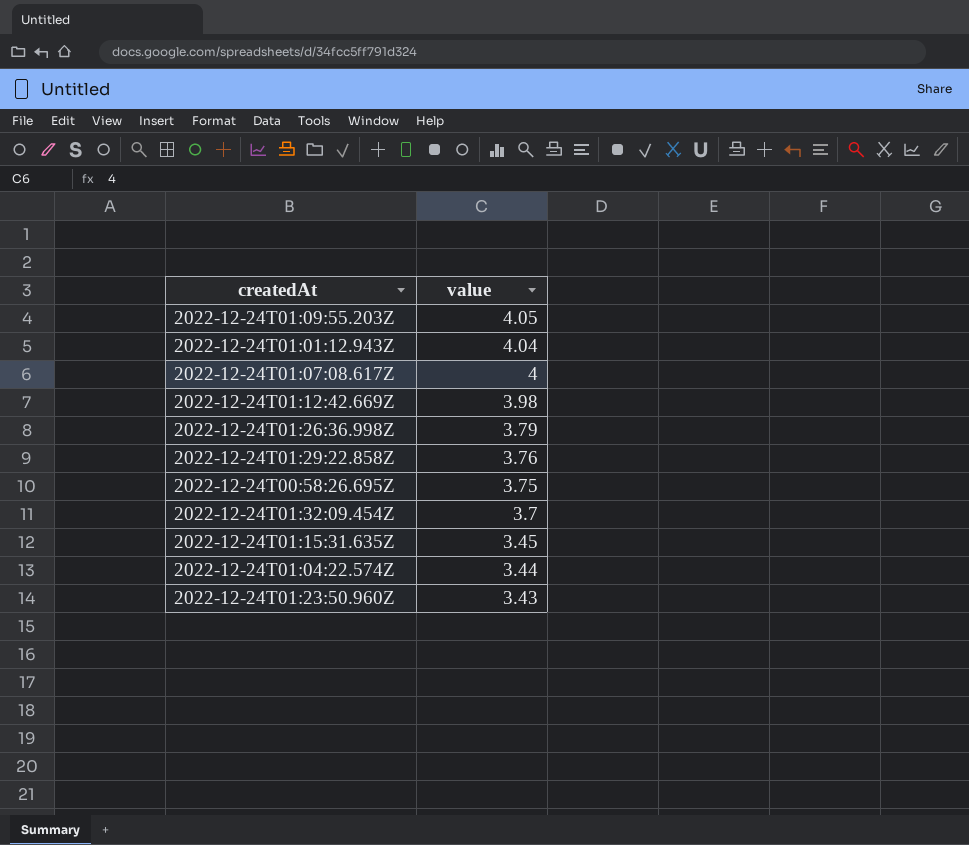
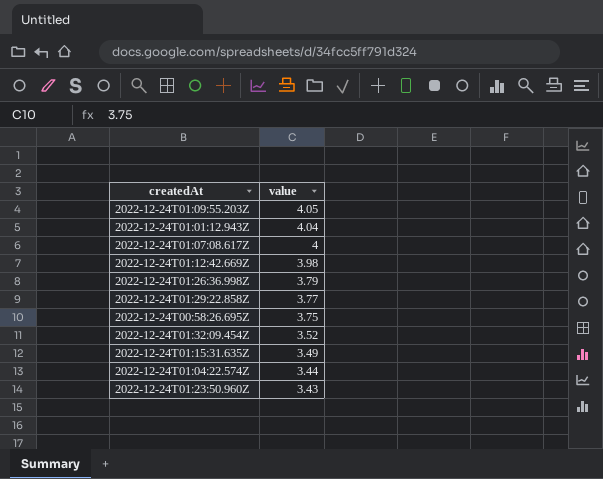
2022-12-24T01:29:22.858Z | value: 3.76 -> 3.77
2022-12-24T01:32:09.454Z | value: 3.7 -> 3.52
2022-12-24T01:15:31.635Z | value: 3.45 -> 3.49

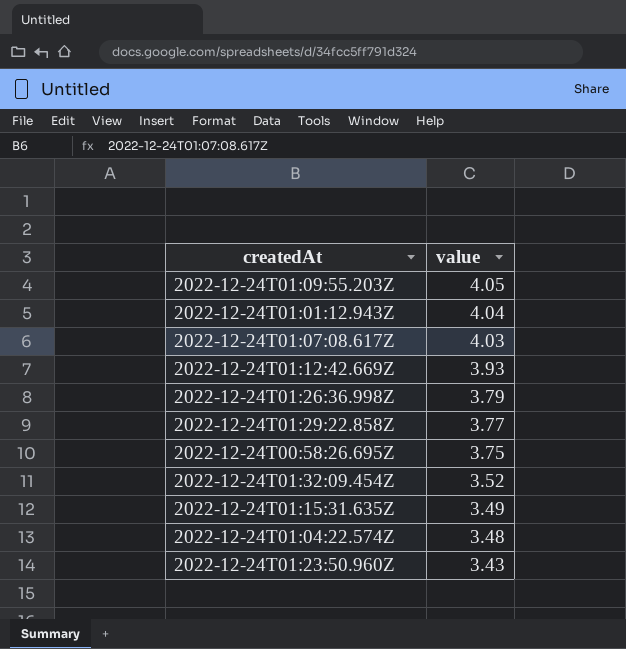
2022-12-24T01:07:08.617Z | value: 4 -> 4.03
2022-12-24T01:12:42.669Z | value: 3.98 -> 3.93
2022-12-24T01:04:22.574Z | value: 3.44 -> 3.48

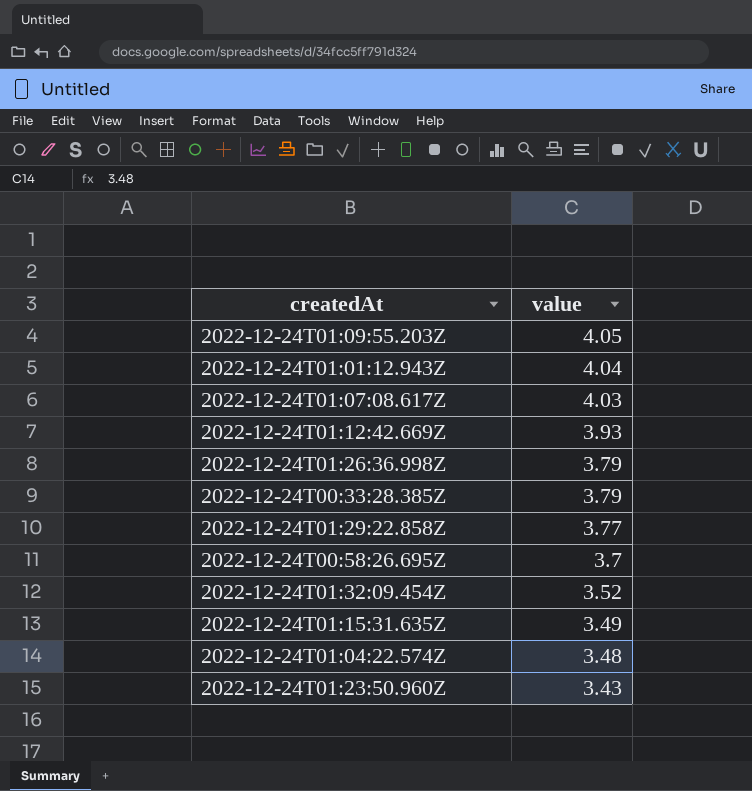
row 2022-12-24T00:33:28.385Z: none -> 3.79
2022-12-24T00:58:26.695Z | value: 3.75 -> 3.7

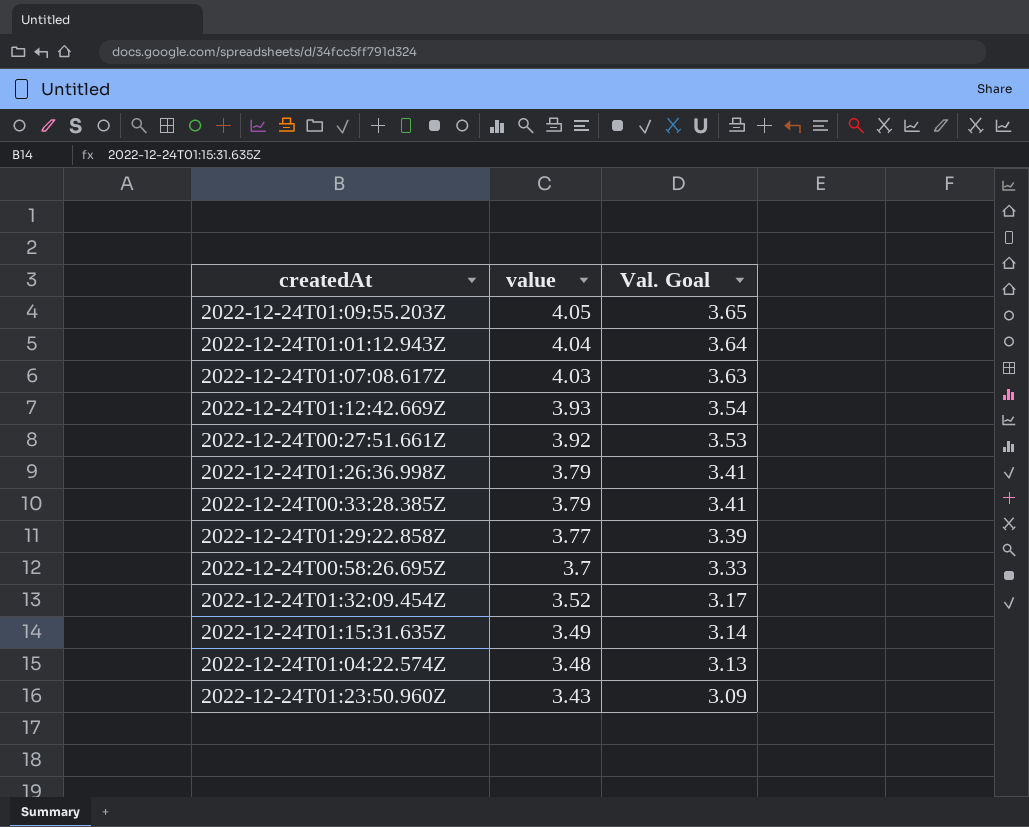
column Val. Goal | formula: none -> [value] * 0.9
row 2022-12-24T00:27:51.661Z: none -> 3.92 | 3.53

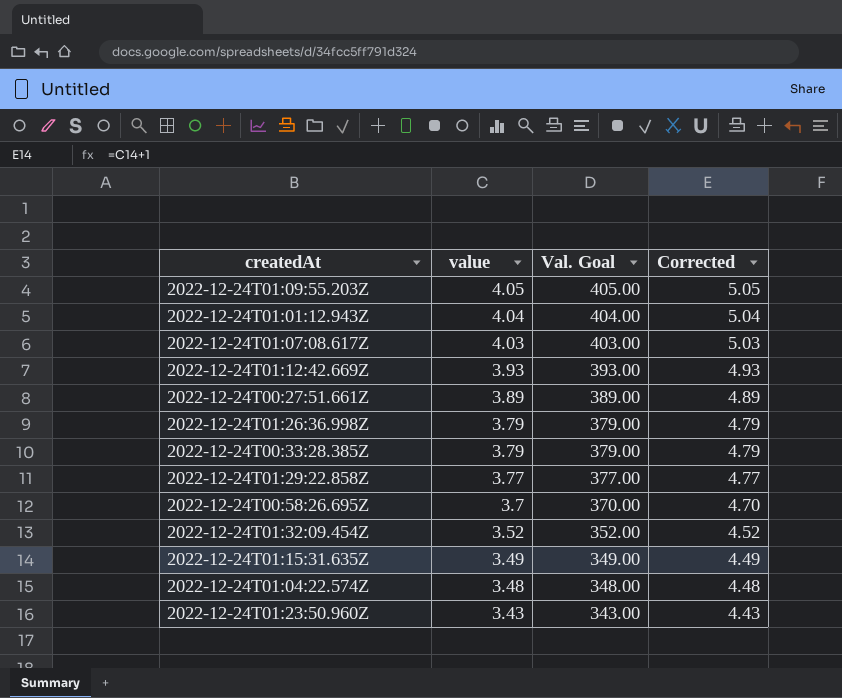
column Val. Goal | formula: [value] * 0.9 -> [value] * 100
column Corrected | formula: none -> [value] + 1
2022-12-24T00:27:51.661Z | value: 3.92 -> 3.89

